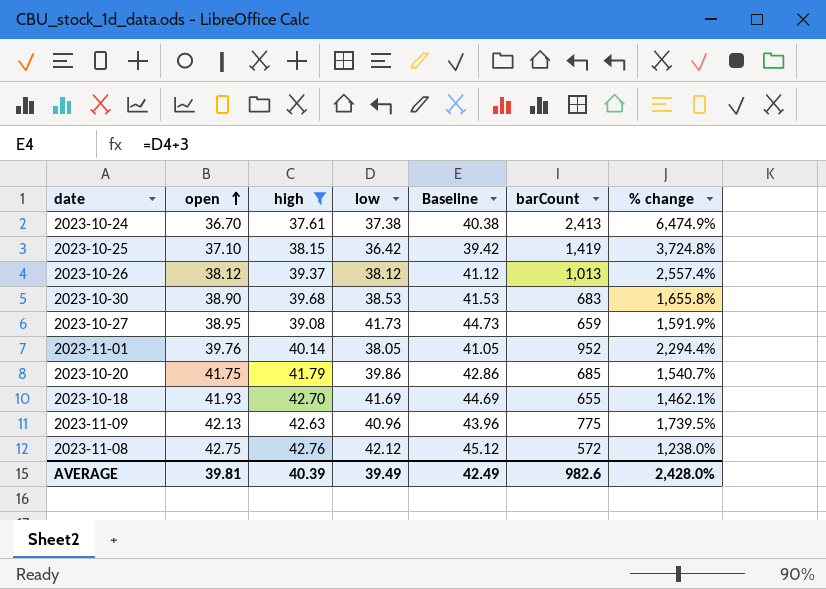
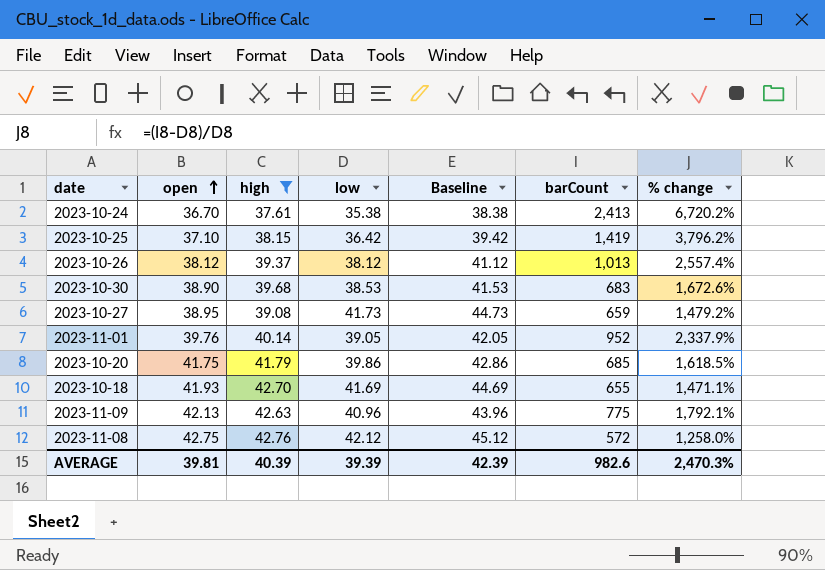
column % change | formula: ([barCount] - [open]) / [open] -> ([barCount] - [low]) / [low]
2023-10-24 | low: 37.38 -> 35.38
2023-10-24 | Baseline: 40.38 -> 38.38
2023-11-01 | low: 38.05 -> 39.05
2023-11-01 | Baseline: 41.05 -> 42.05
AVERAGE | low: 39.49 -> 39.39
AVERAGE | Baseline: 42.49 -> 42.39
AVERAGE | % change: 2,428.0% -> 2,470.3%

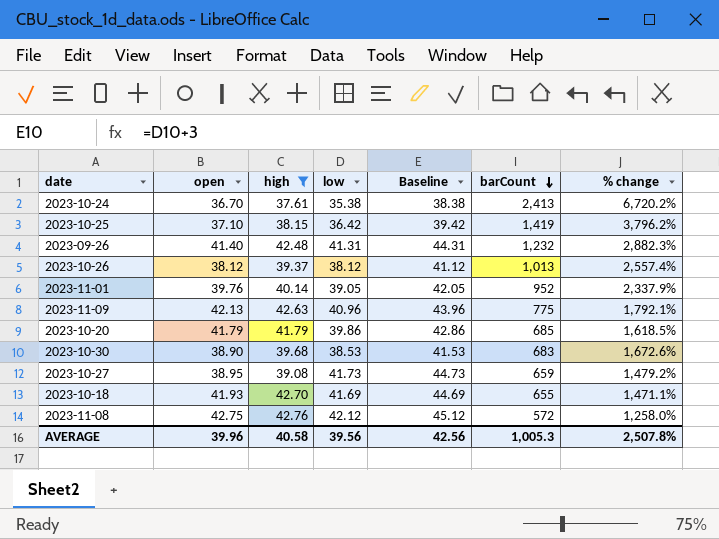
row order: open ascending -> barCount descending
row 2023-09-26: none -> 41.40 | 42.48 | 41.31 | 44.31 | 1,232 | 2,882.3%
2023-10-20 | open: 41.75 -> 41.79
AVERAGE | open: 39.81 -> 39.96
AVERAGE | high: 40.39 -> 40.58
AVERAGE | low: 39.39 -> 39.56
AVERAGE | Baseline: 42.39 -> 42.56
AVERAGE | barCount: 982.6 -> 1,005.3
AVERAGE | % change: 2,470.3% -> 2,507.8%

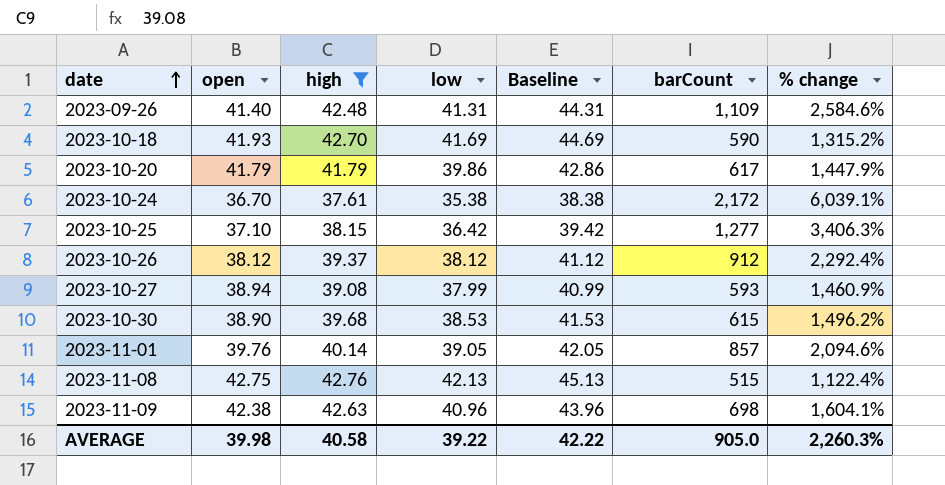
row order: barCount descending -> date ascending
2023-09-26 | barCount: 1,232 -> 1,109
2023-09-26 | % change: 2,882.3% -> 2,584.6%
2023-10-18 | barCount: 655 -> 590
2023-10-18 | % change: 1,471.1% -> 1,315.2%
2023-10-20 | barCount: 685 -> 617
2023-10-20 | % change: 1,618.5% -> 1,447.9%
2023-10-24 | barCount: 2,413 -> 2,172
2023-10-24 | % change: 6,720.2% -> 6,039.1%
2023-10-25 | barCount: 1,419 -> 1,277
2023-10-25 | % change: 3,796.2% -> 3,406.3%
2023-10-26 | barCount: 1,013 -> 912
2023-10-26 | % change: 2,557.4% -> 2,292.4%
2023-10-27 | open: 38.95 -> 38.94
2023-10-27 | low: 41.73 -> 37.99
2023-10-27 | Baseline: 44.73 -> 40.99
2023-10-27 | barCount: 659 -> 593
2023-10-27 | % change: 1,479.2% -> 1,460.9%
2023-10-30 | barCount: 683 -> 615
2023-10-30 | % change: 1,672.6% -> 1,496.2%
2023-11-01 | barCount: 952 -> 857
2023-11-01 | % change: 2,337.9% -> 2,094.6%
2023-11-08 | low: 42.12 -> 42.13
2023-11-08 | Baseline: 45.12 -> 45.13
2023-11-08 | barCount: 572 -> 515
2023-11-08 | % change: 1,258.0% -> 1,122.4%
2023-11-09 | open: 42.13 -> 42.38
2023-11-09 | barCount: 775 -> 698
2023-11-09 | % change: 1,792.1% -> 1,604.1%
AVERAGE | open: 39.96 -> 39.98
AVERAGE | low: 39.56 -> 39.22
AVERAGE | Baseline: 42.56 -> 42.22
AVERAGE | barCount: 1,005.3 -> 905.0
AVERAGE | % change: 2,507.8% -> 2,260.3%

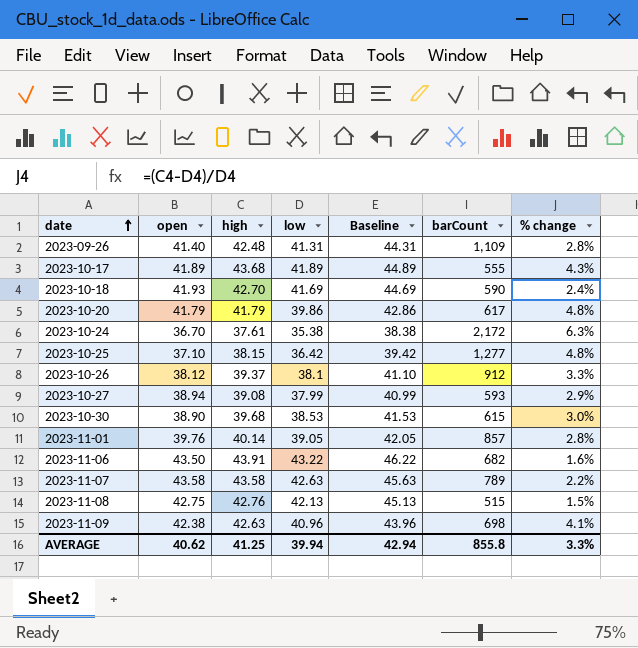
filter: high <= 42.76 -> none
column % change | formula: ([barCount] - [low]) / [low] -> ([high] - [low]) / [low]
2023-10-26 | low: 38.12 -> 38.1
2023-10-26 | Baseline: 41.12 -> 41.10
AVERAGE | open: 39.98 -> 40.62
AVERAGE | high: 40.58 -> 41.25
AVERAGE | low: 39.22 -> 39.94
AVERAGE | Baseline: 42.22 -> 42.94
AVERAGE | barCount: 905.0 -> 855.8
AVERAGE | % change: 2,260.3% -> 3.3%

